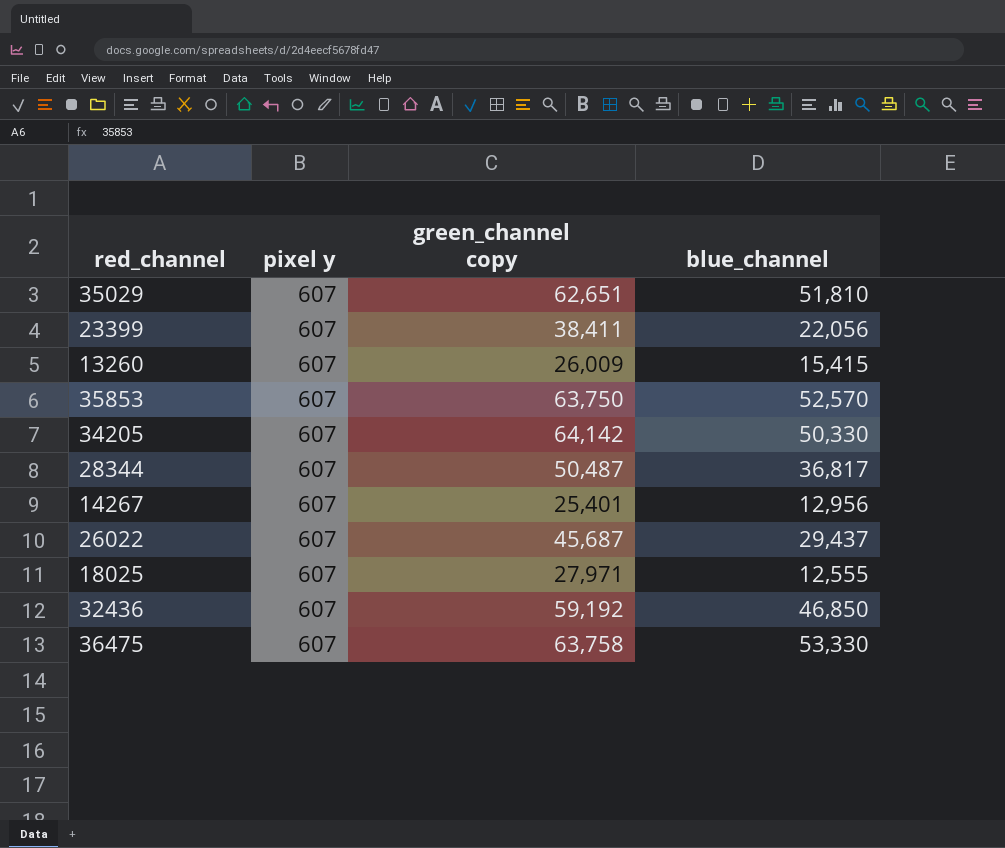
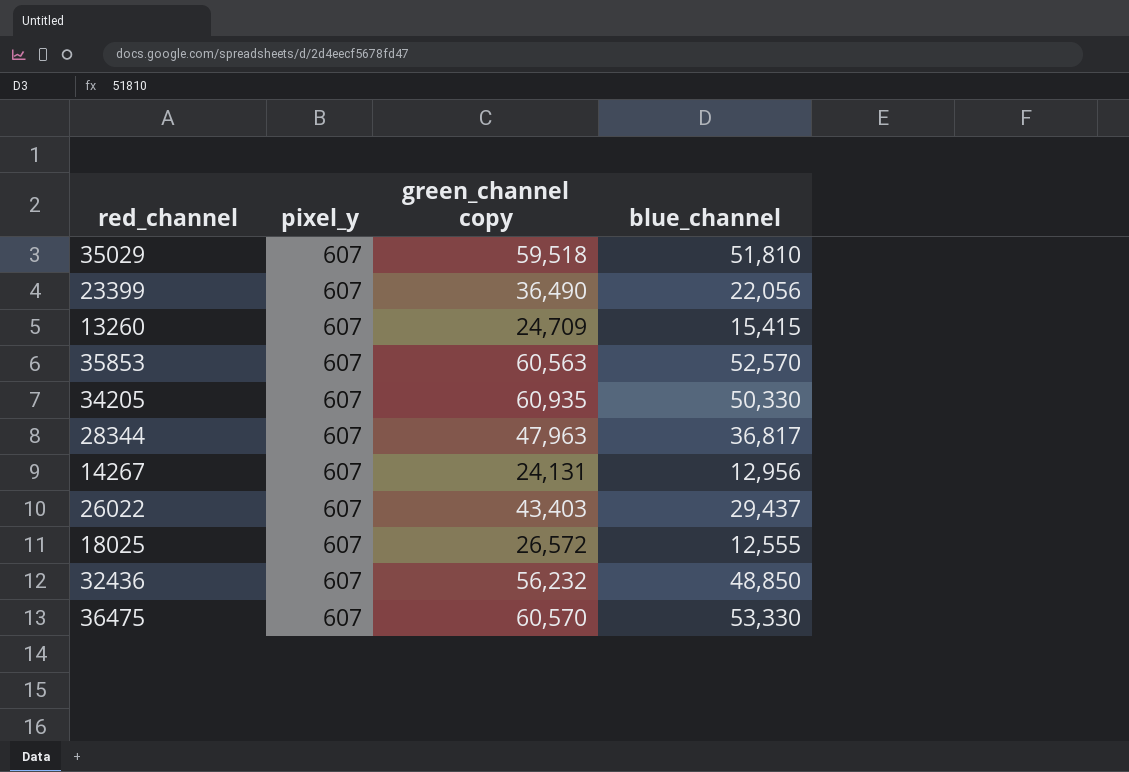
column name: pixel y -> pixel_y
35029 | green_channel copy: 62,651 -> 59,518
23399 | green_channel copy: 38,411 -> 36,490
13260 | green_channel copy: 26,009 -> 24,709
35853 | green_channel copy: 63,750 -> 60,563
34205 | green_channel copy: 64,142 -> 60,935
28344 | green_channel copy: 50,487 -> 47,963
14267 | green_channel copy: 25,401 -> 24,131
26022 | green_channel copy: 45,687 -> 43,403
18025 | green_channel copy: 27,971 -> 26,572
32436 | green_channel copy: 59,192 -> 56,232
32436 | blue_channel: 46,850 -> 48,850
36475 | green_channel copy: 63,758 -> 60,570

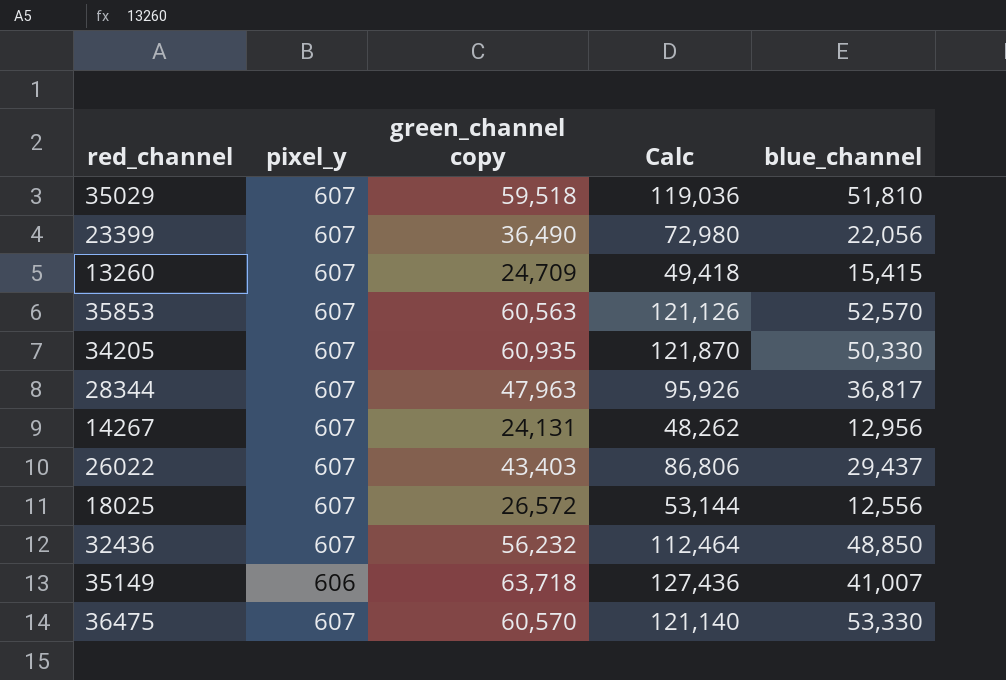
column Calc | formula: none -> [green_channel copy] * 2
18025 | blue_channel: 12,555 -> 12,556
row 35149: none -> 606 | 63,718 | 127,436 | 41,007

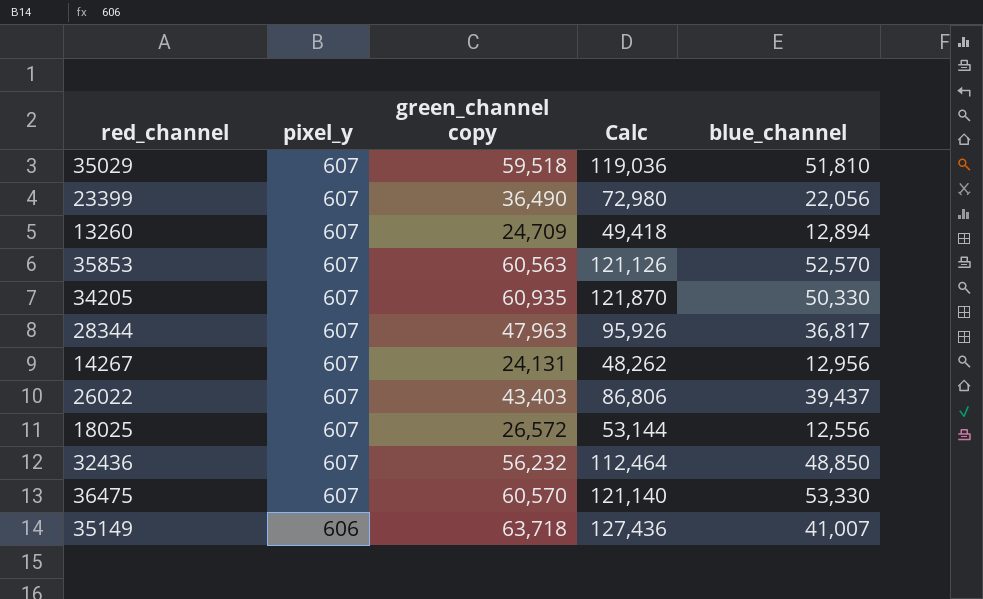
row order: none -> pixel_y descending
13260 | blue_channel: 15,415 -> 12,894
26022 | blue_channel: 29,437 -> 39,437

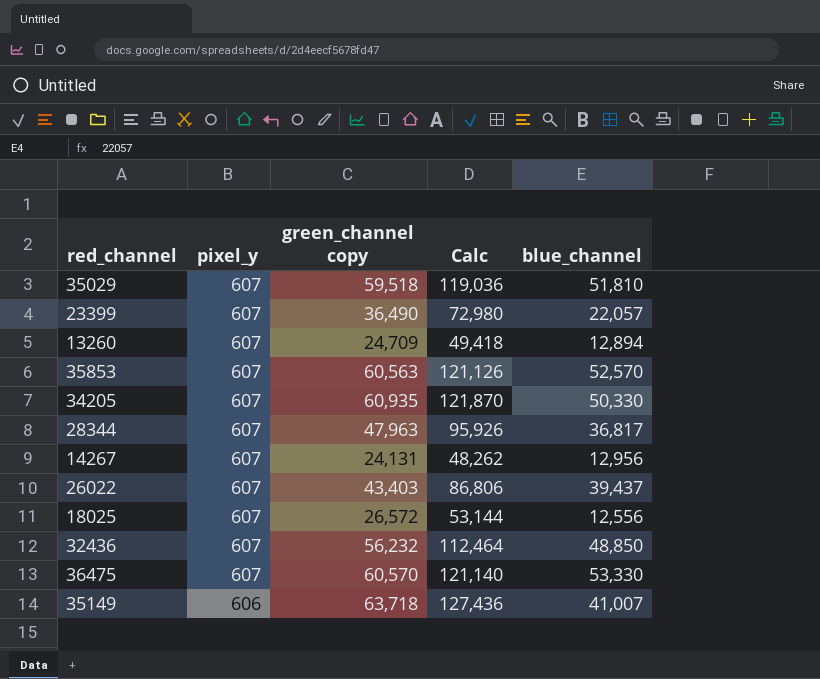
23399 | blue_channel: 22,056 -> 22,057

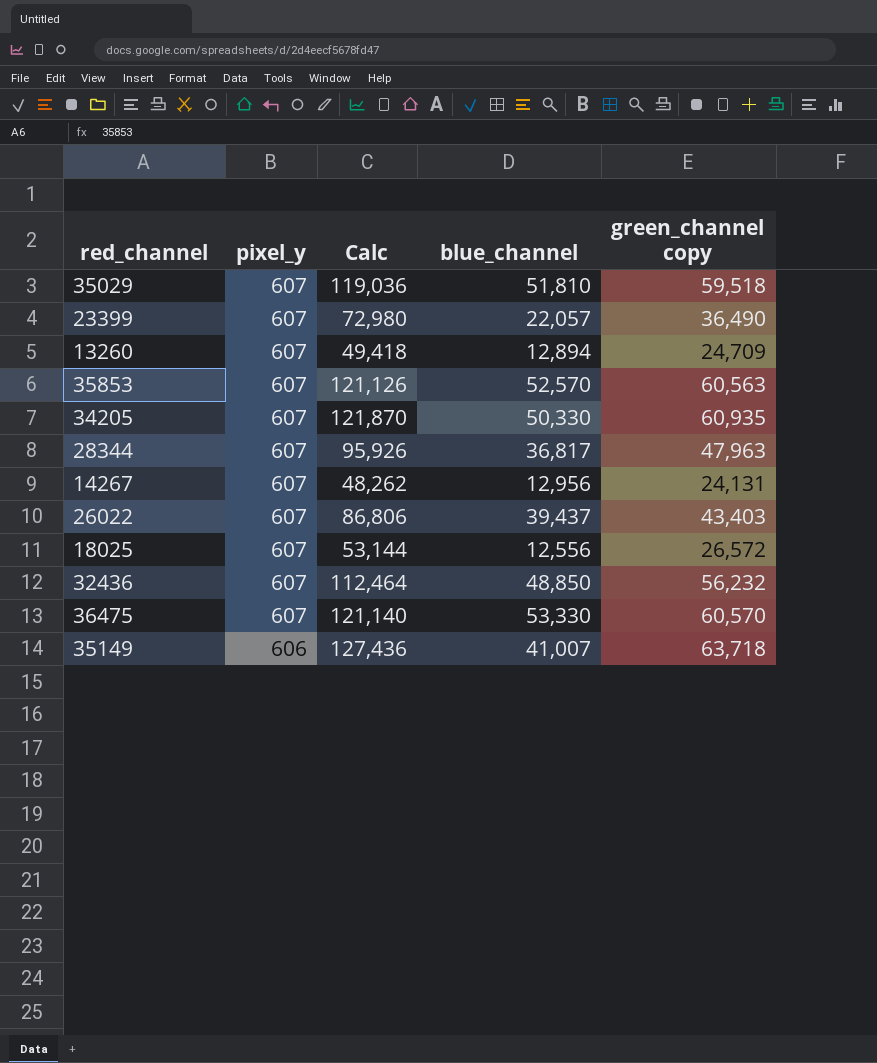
column green_channel copy | position: 3 -> 5

